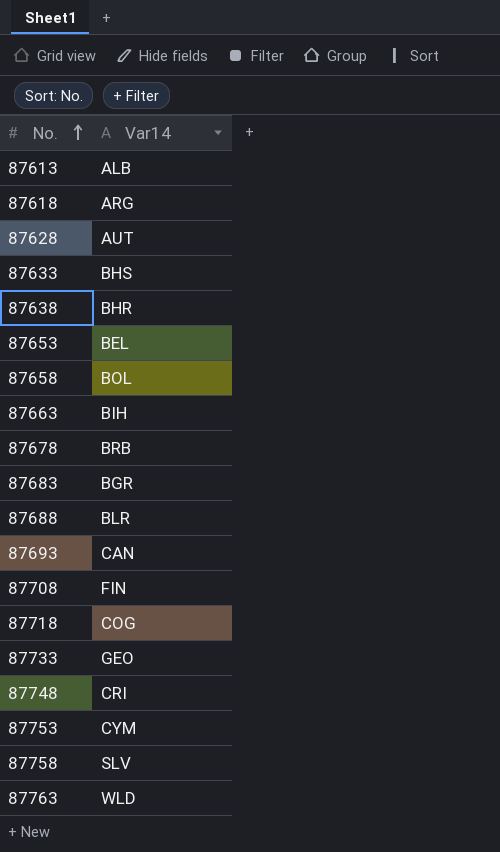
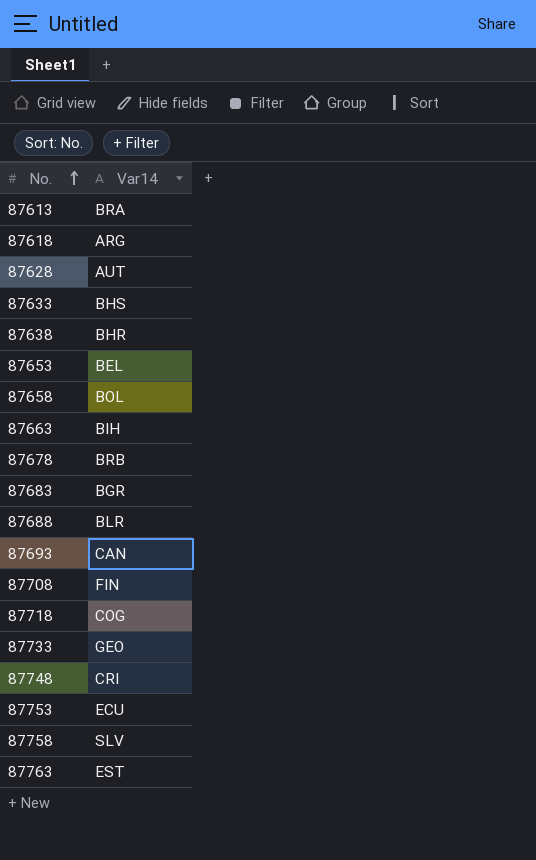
87613 | Var14: ALB -> BRA
87753 | Var14: CYM -> ECU
87763 | Var14: WLD -> EST

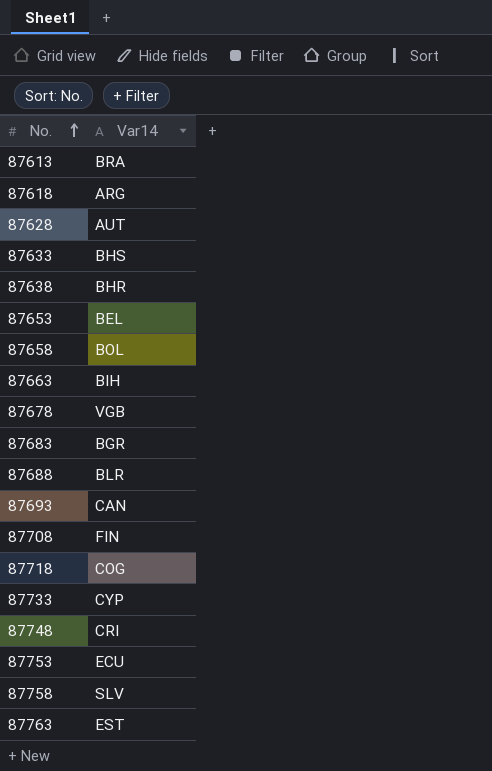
87678 | Var14: BRB -> VGB
87733 | Var14: GEO -> CYP

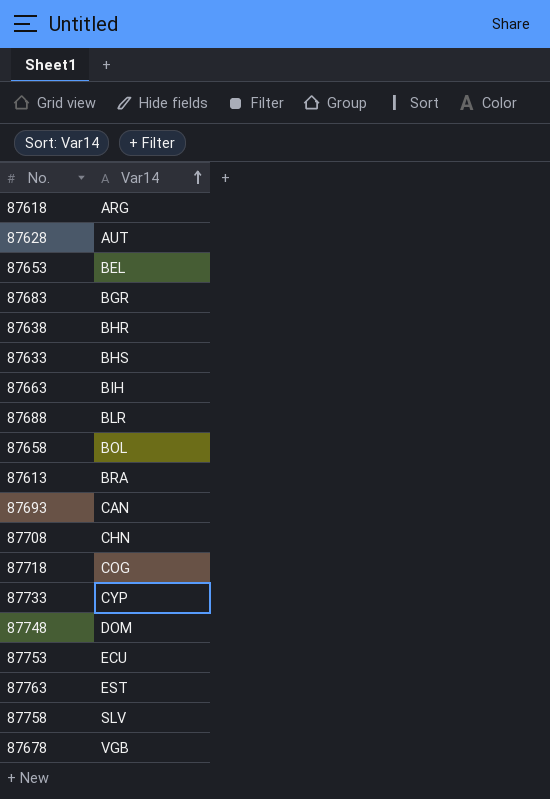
row order: No. ascending -> Var14 ascending
87708 | Var14: FIN -> CHN
87748 | Var14: CRI -> DOM

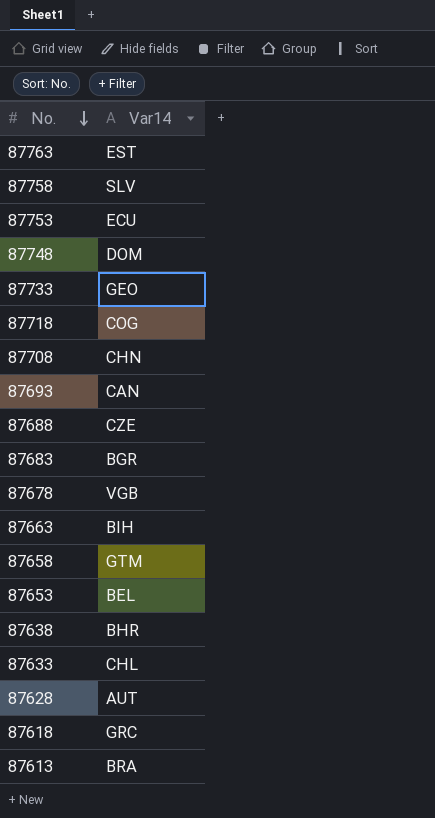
row order: Var14 ascending -> No. descending
87733 | Var14: CYP -> GEO
87688 | Var14: BLR -> CZE
87658 | Var14: BOL -> GTM
87633 | Var14: BHS -> CHL
87618 | Var14: ARG -> GRC

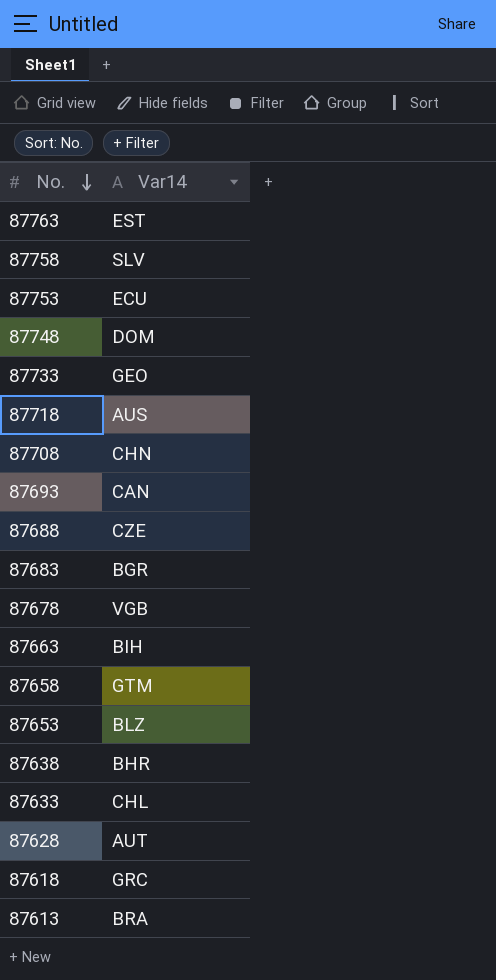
87718 | Var14: COG -> AUS
87653 | Var14: BEL -> BLZ

